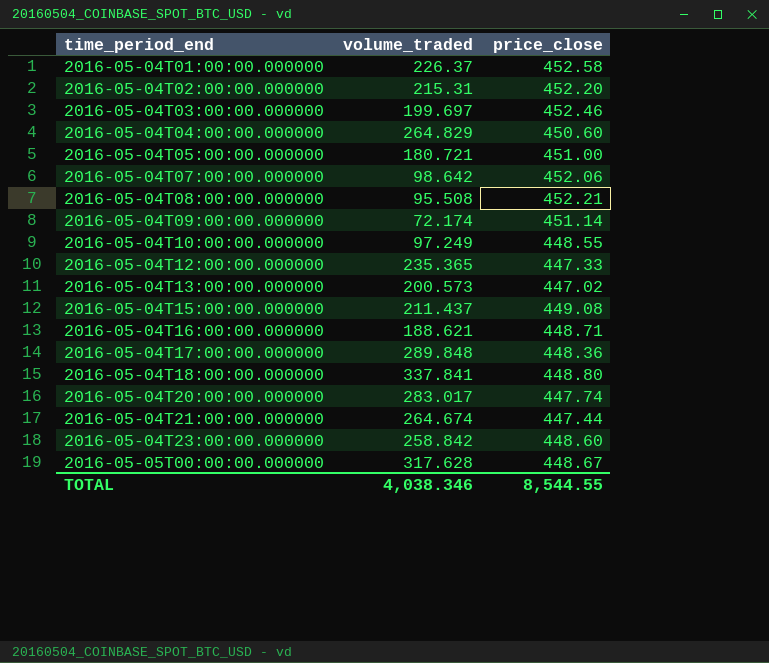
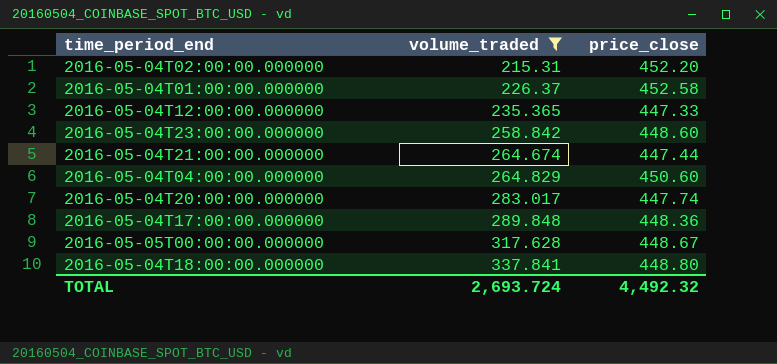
filter: none -> volume_traded >= 215.31
row order: time_period_end ascending -> volume_traded ascending
TOTAL | volume_traded: 4,038.346 -> 2,693.724
TOTAL | price_close: 8,544.55 -> 4,492.32

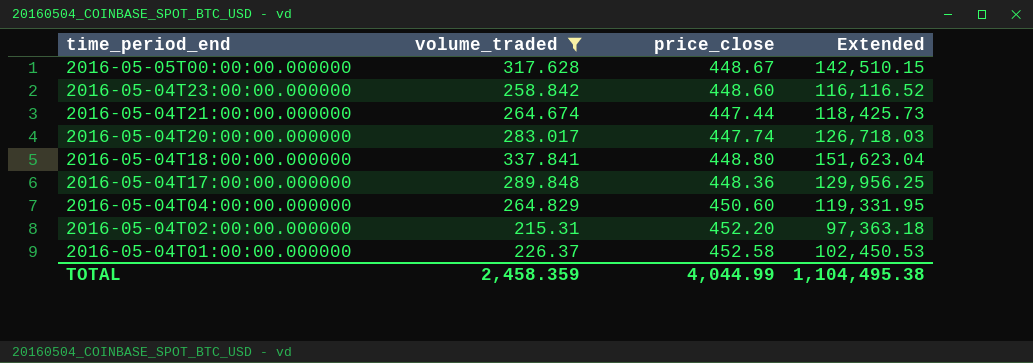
row order: volume_traded ascending -> time_period_end descending
column Extended | formula: none -> [volume_traded] * [price_close]
row 2016-05-04T12:00:00.000000: 235.365 | 447.33 -> none
TOTAL | volume_traded: 2,693.724 -> 2,458.359
TOTAL | price_close: 4,492.32 -> 4,044.99

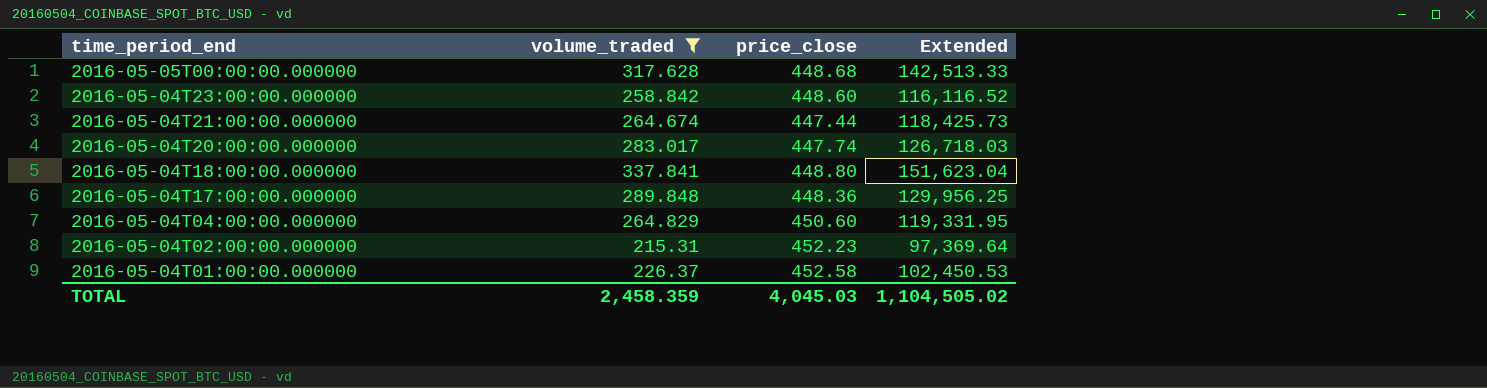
2016-05-05T00:00:00.000000 | price_close: 448.67 -> 448.68
2016-05-05T00:00:00.000000 | Extended: 142,510.15 -> 142,513.33
2016-05-04T02:00:00.000000 | price_close: 452.20 -> 452.23
2016-05-04T02:00:00.000000 | Extended: 97,363.18 -> 97,369.64
TOTAL | price_close: 4,044.99 -> 4,045.03
TOTAL | Extended: 1,104,495.38 -> 1,104,505.02

